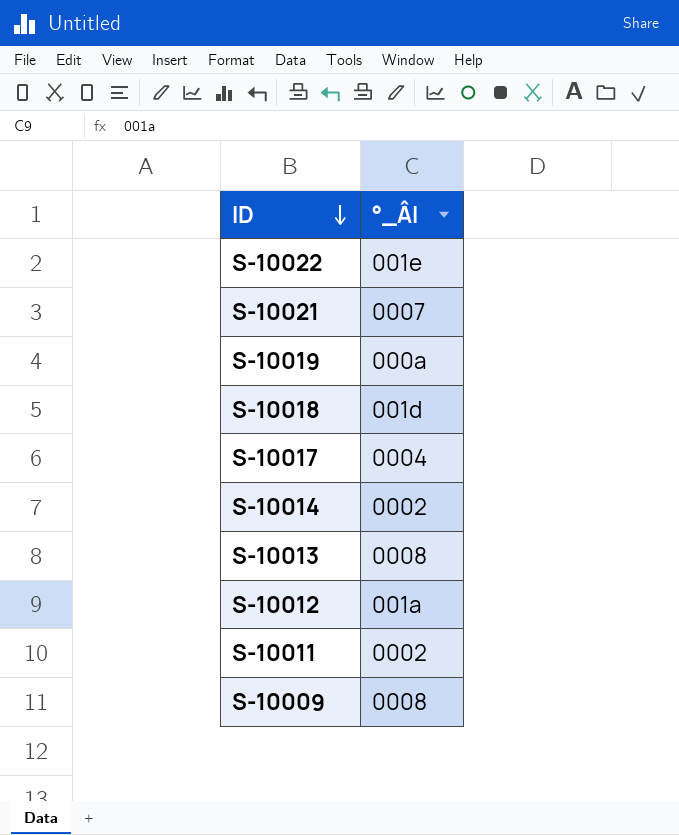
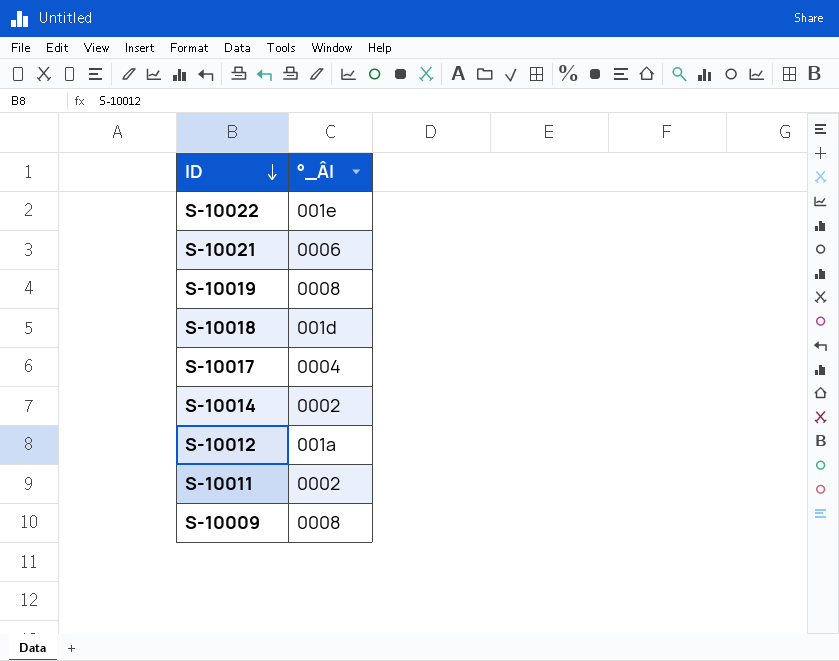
row S-10013: 0008 -> none
S-10021 | °_ÂI: 0007 -> 0006
S-10019 | °_ÂI: 000a -> 0008

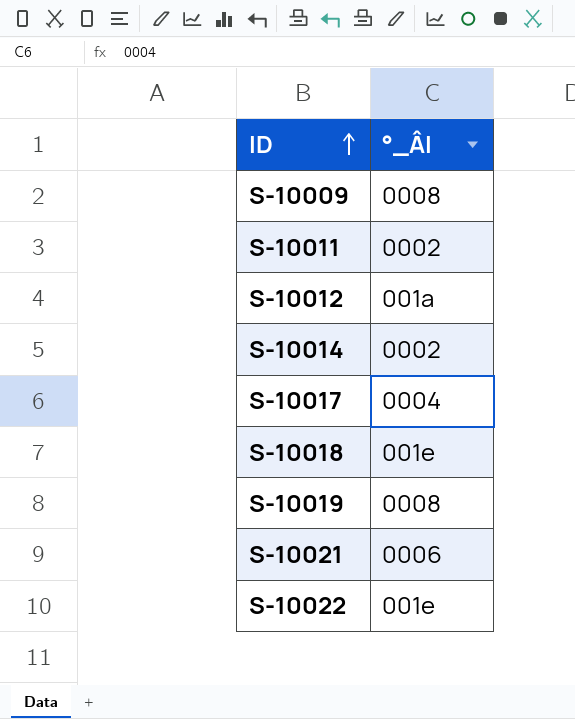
row order: ID descending -> ID ascending
S-10018 | °_ÂI: 001d -> 001e

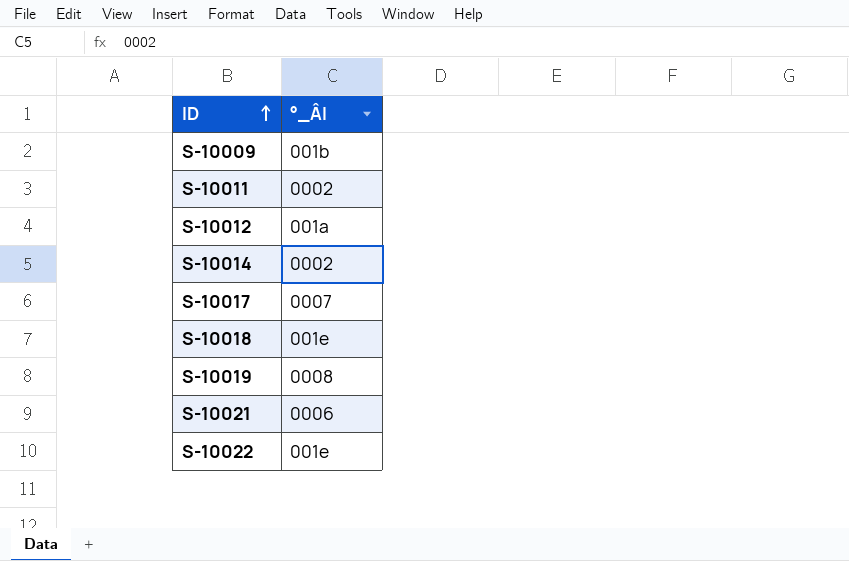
S-10009 | °_ÂI: 0008 -> 001b
S-10017 | °_ÂI: 0004 -> 0007

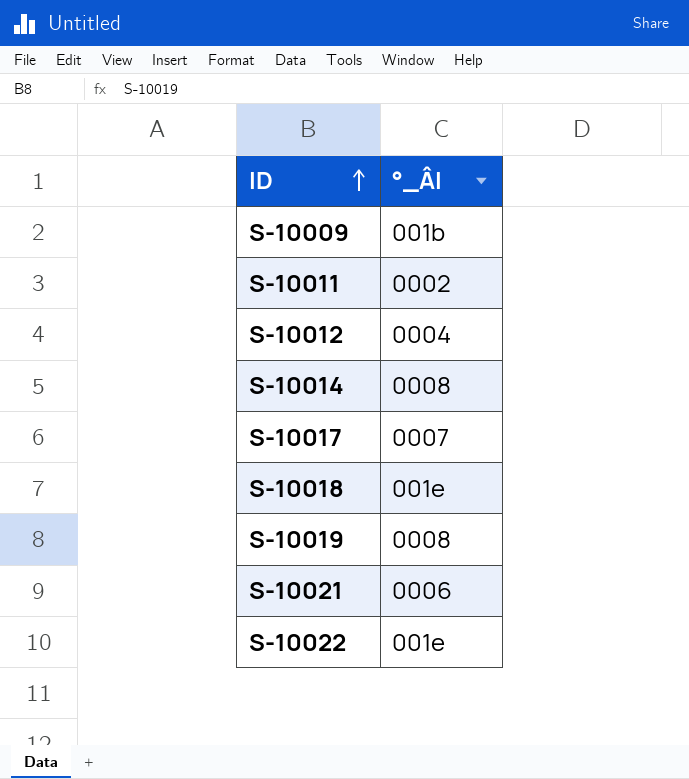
S-10012 | °_ÂI: 001a -> 0004
S-10014 | °_ÂI: 0002 -> 0008

